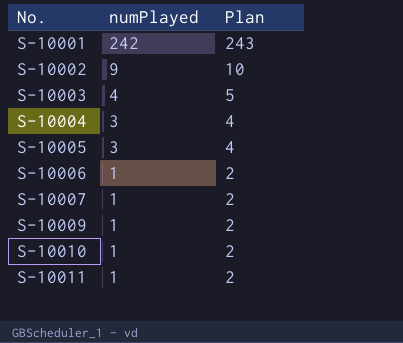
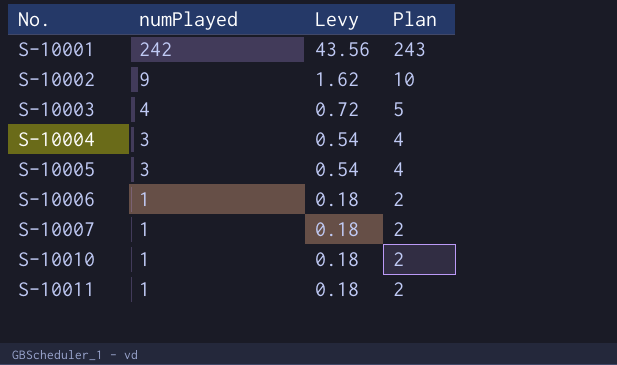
column Levy | formula: none -> [numPlayed] * 0.18
row S-10009: 1 | 2 -> none

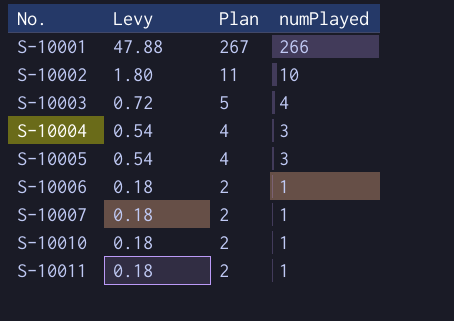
column numPlayed | position: 2 -> 4
S-10001 | Levy: 43.56 -> 47.88
S-10001 | Plan: 243 -> 267
S-10001 | numPlayed: 242 -> 266
S-10002 | Levy: 1.62 -> 1.80
S-10002 | Plan: 10 -> 11
S-10002 | numPlayed: 9 -> 10

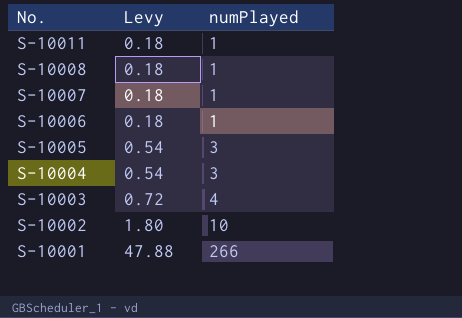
row order: No. ascending -> No. descending
column Plan | formula: [numPlayed] + 1 -> none
row S-10010: 0.18 | 2 | 1 -> none
row S-10008: none -> 0.18 | 1

